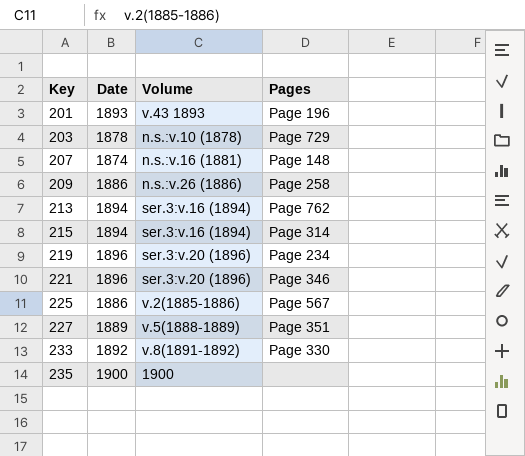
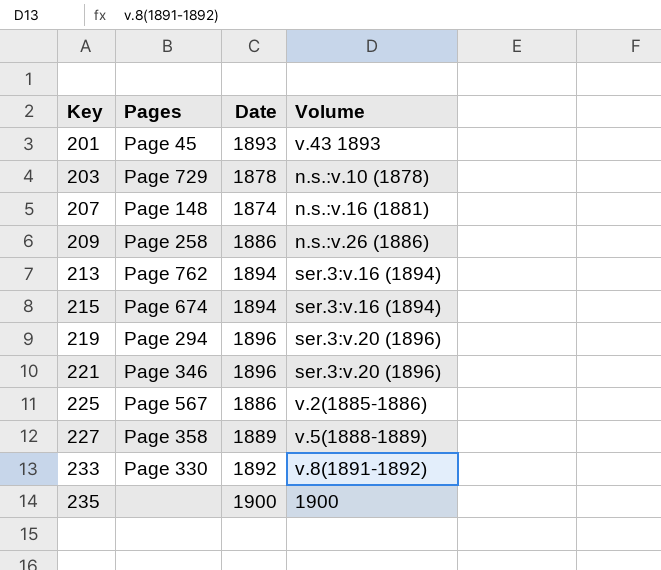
column Pages | position: 4 -> 2
201 | Pages: Page 196 -> Page 45
215 | Pages: Page 314 -> Page 674
219 | Pages: Page 234 -> Page 294
227 | Pages: Page 351 -> Page 358

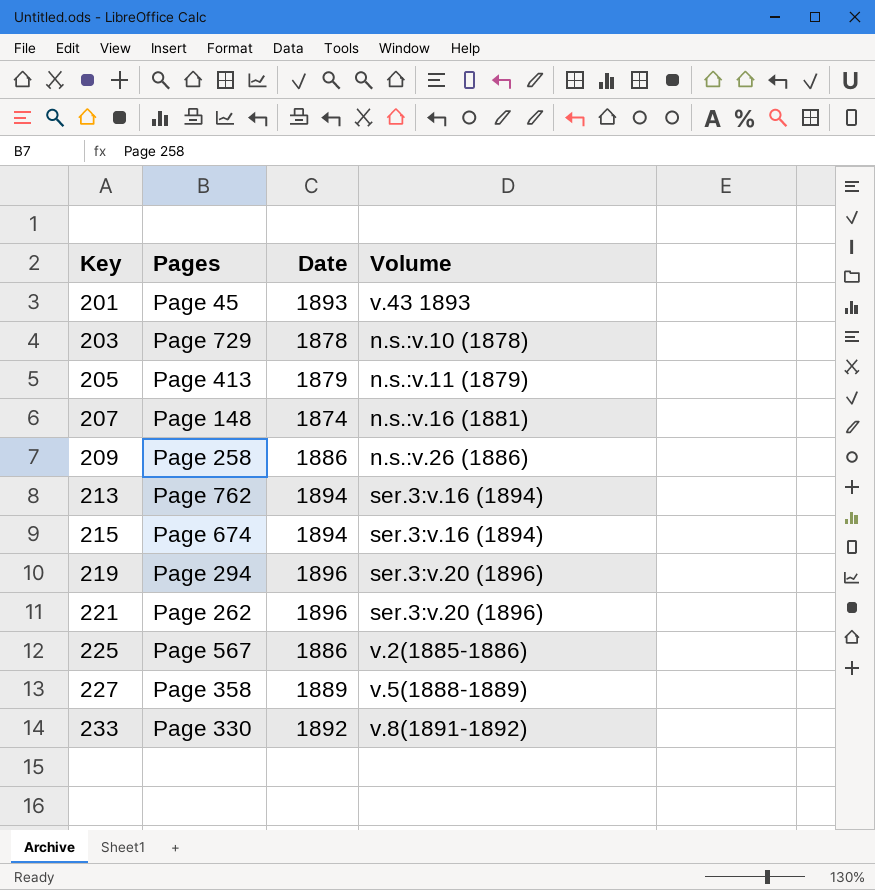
row 235: none | 1900 | 1900 -> none
row 205: none -> Page 413 | 1879 | n.s.:v.11 (1879)
221 | Pages: Page 346 -> Page 262

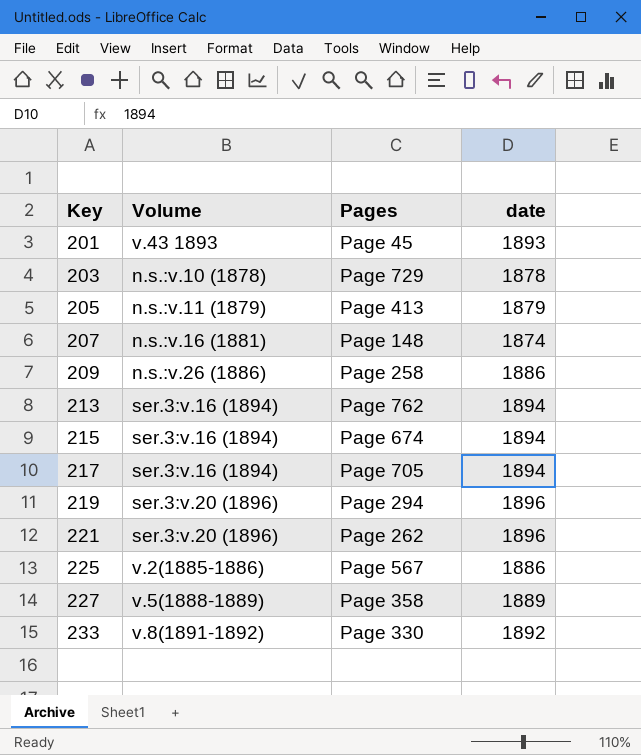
column Volume | position: 4 -> 2
column name: Date -> date
row 217: none -> ser.3:v.16 (1894) | Page 705 | 1894

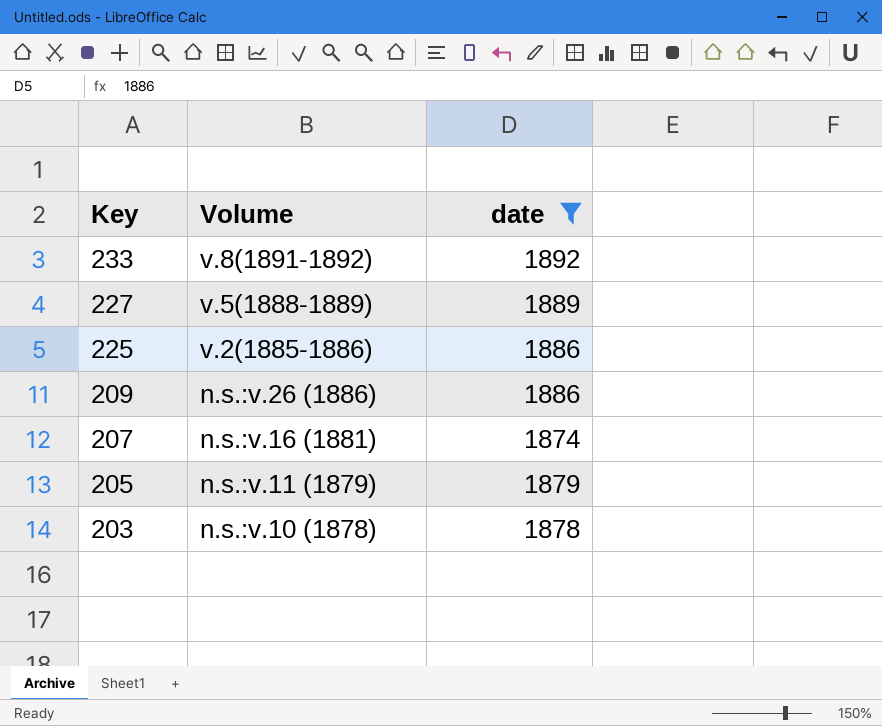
filter: none -> date <= 1892
row order: Key ascending -> Key descending
column Pages | position: 3 -> none

